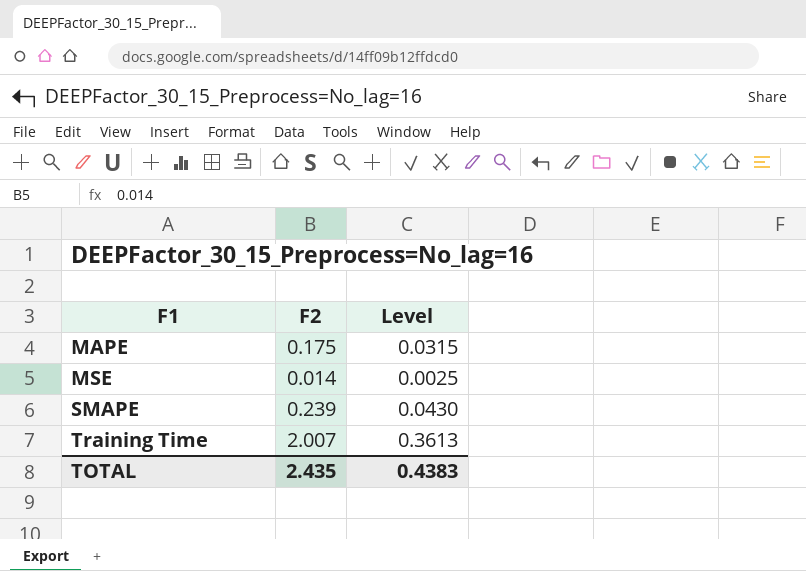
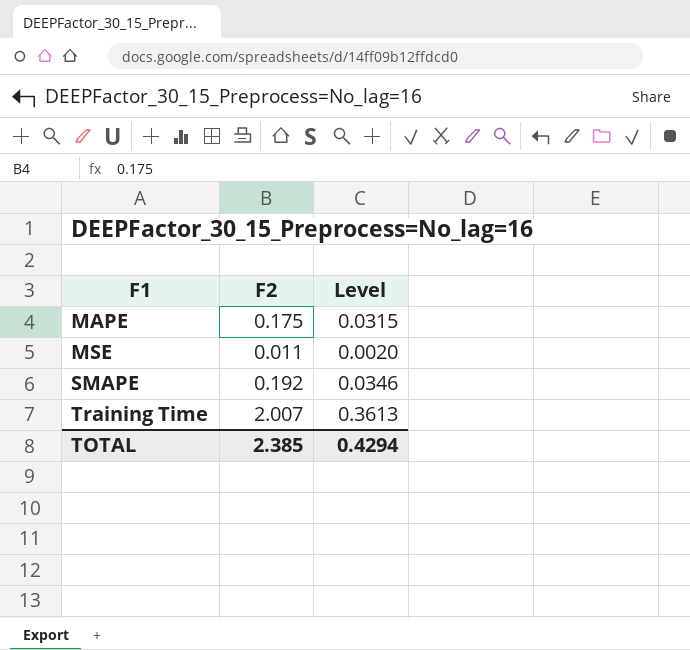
MSE | F2: 0.014 -> 0.011
MSE | Level: 0.0025 -> 0.0020
SMAPE | F2: 0.239 -> 0.192
SMAPE | Level: 0.0430 -> 0.0346
TOTAL | F2: 2.435 -> 2.385
TOTAL | Level: 0.4383 -> 0.4294

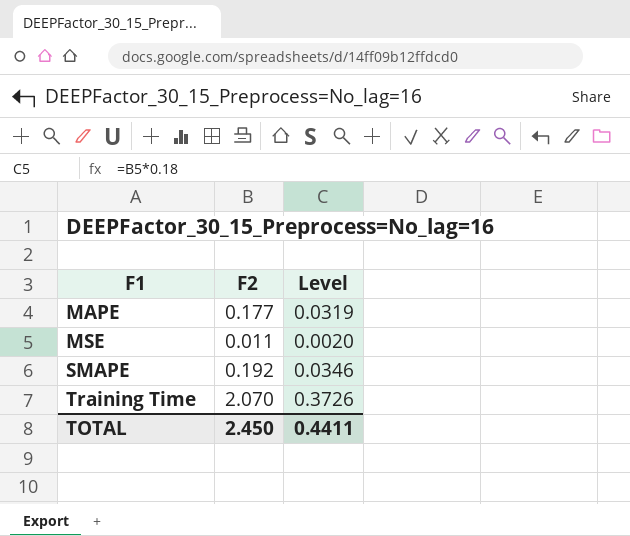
MAPE | F2: 0.175 -> 0.177
MAPE | Level: 0.0315 -> 0.0319
Training Time | F2: 2.007 -> 2.070
Training Time | Level: 0.3613 -> 0.3726
TOTAL | F2: 2.385 -> 2.450
TOTAL | Level: 0.4294 -> 0.4411

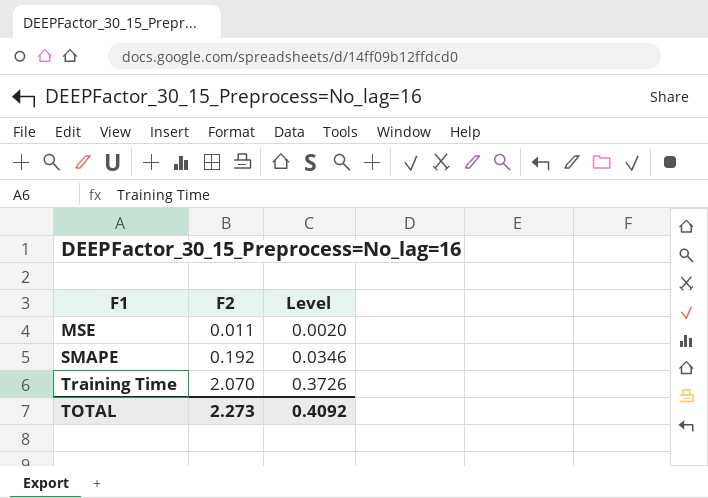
row MAPE: 0.177 | 0.0319 -> none
TOTAL | F2: 2.450 -> 2.273
TOTAL | Level: 0.4411 -> 0.4092

